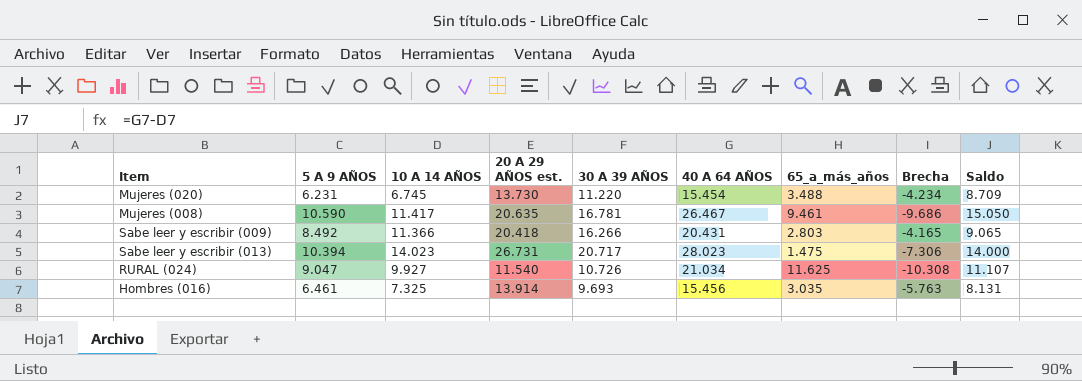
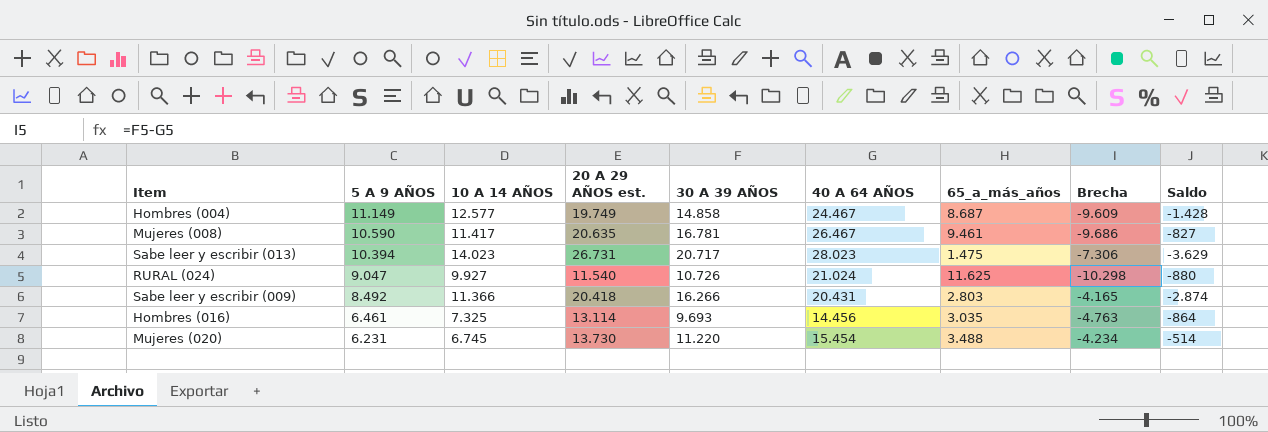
row order: none -> 5 A 9 AÑOS descending
column Saldo | formula: [40 A 64 AÑOS] - [10 A 14 AÑOS] -> [5 A 9 AÑOS] - [10 A 14 AÑOS]
row Hombres (004): none -> 11.149 | 12.577 | 19.749 | 14.858 | 24.467 | 8.687 | -9.609 | -1.428
RURAL (024) | 40 A 64 AÑOS: 21.034 -> 21.024
RURAL (024) | Brecha: -10.308 -> -10.298
Hombres (016) | 20 A 29 AÑOS est.: 13.914 -> 13.114
Hombres (016) | 40 A 64 AÑOS: 15.456 -> 14.456
Hombres (016) | Brecha: -5.763 -> -4.763

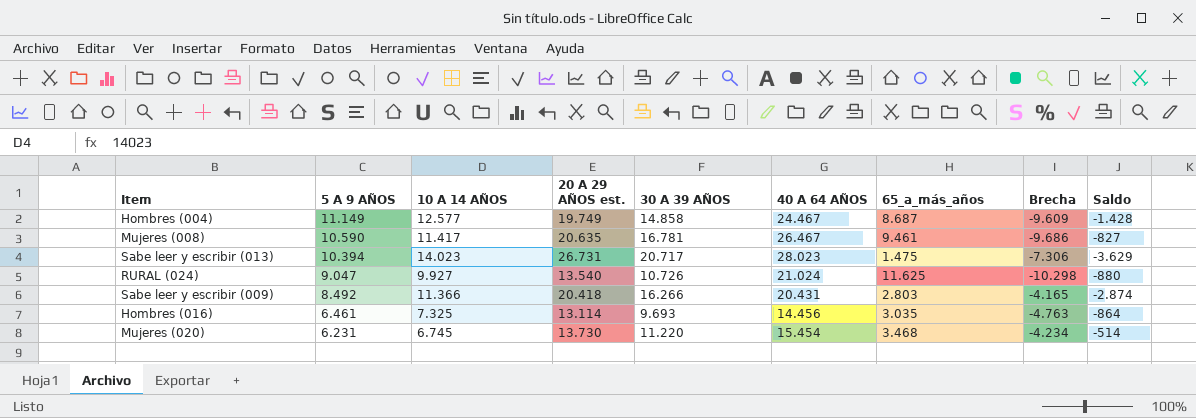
RURAL (024) | 20 A 29 AÑOS est.: 11.540 -> 13.540
Mujeres (020) | 65_a_más_años: 3.488 -> 3.468

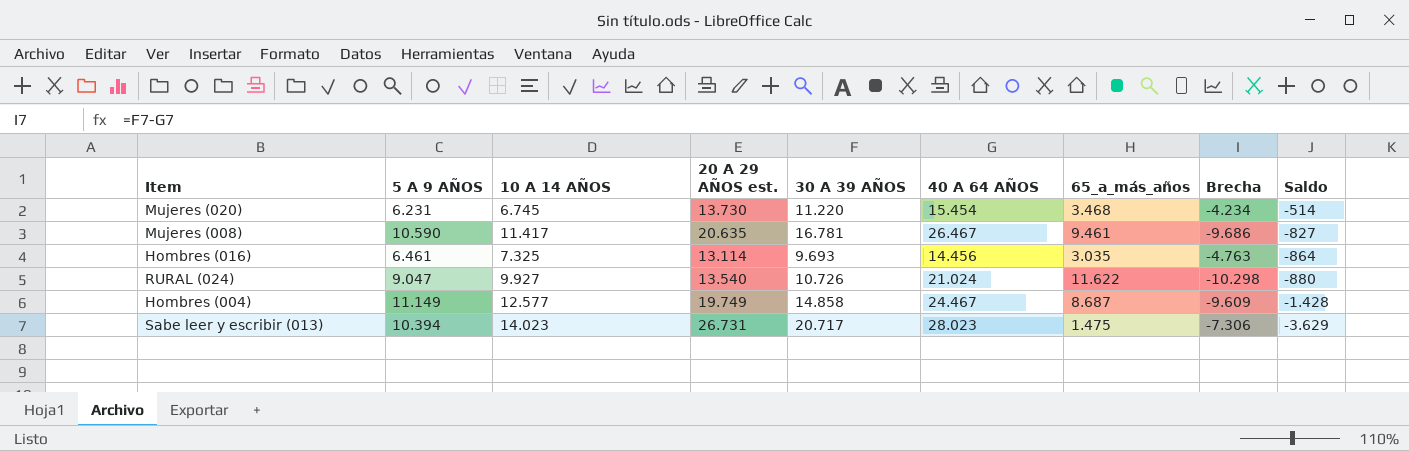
row order: 5 A 9 AÑOS descending -> Saldo descending
row Sabe leer y escribir (009): 8.492 | 11.366 | 20.418 | 16.266 | 20.431 | 2.803 | -4.165 | -2.874 -> none
RURAL (024) | 65_a_más_años: 11.625 -> 11.622

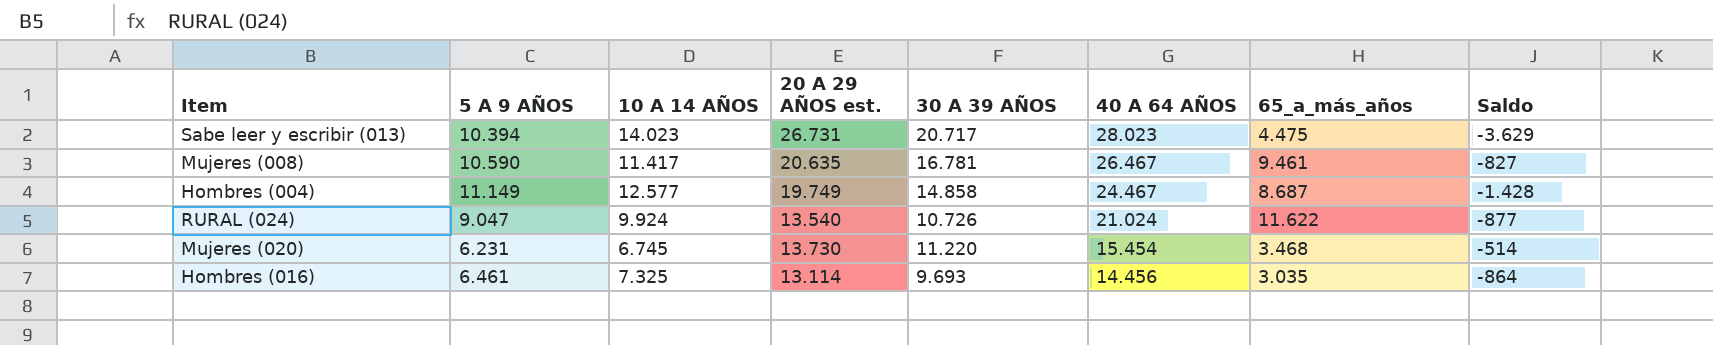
row order: Saldo descending -> 40 A 64 AÑOS descending
column Brecha | formula: [30 A 39 AÑOS] - [40 A 64 AÑOS] -> none
Sabe leer y escribir (013) | 65_a_más_años: 1.475 -> 4.475
RURAL (024) | 10 A 14 AÑOS: 9.927 -> 9.924
RURAL (024) | Saldo: -880 -> -877

